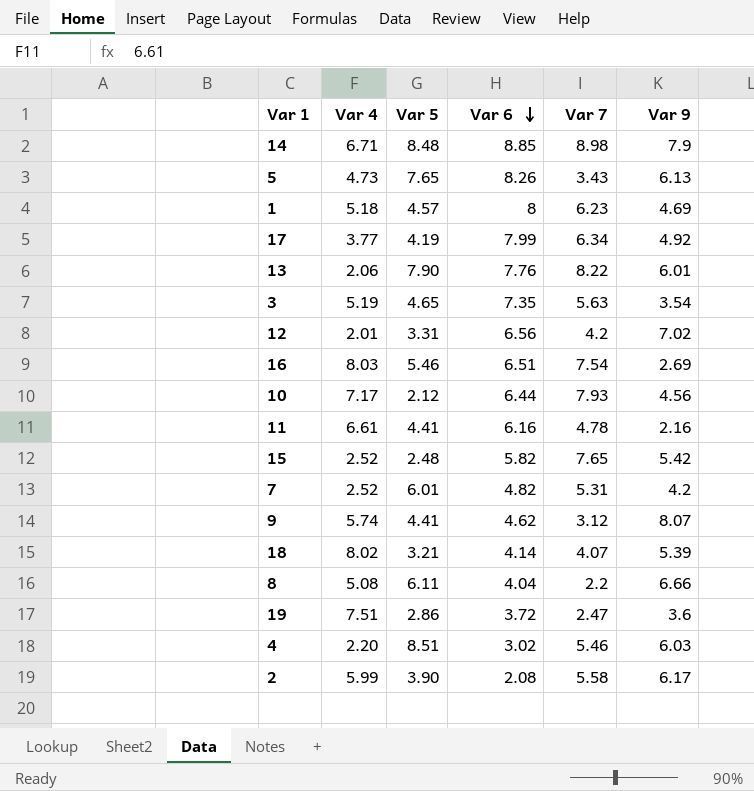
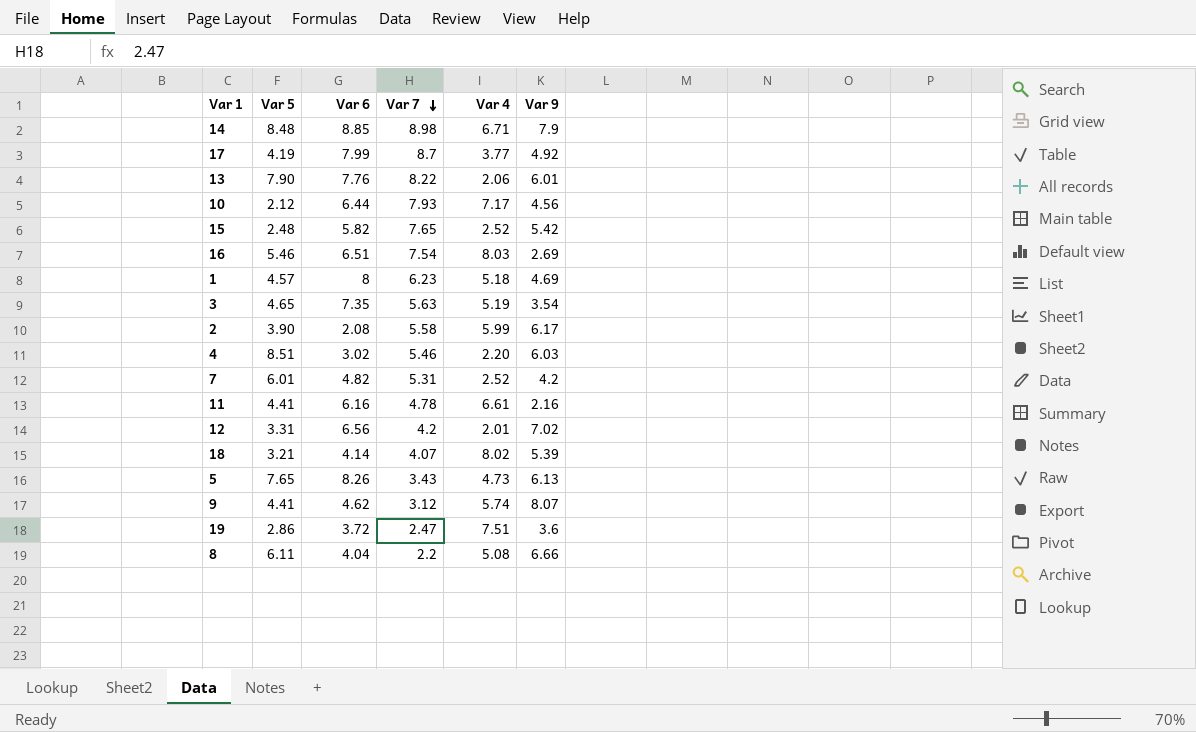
row order: Var 6 descending -> Var 7 descending
column Var 4 | position: 2 -> 5
17 | Var 7: 6.34 -> 8.7

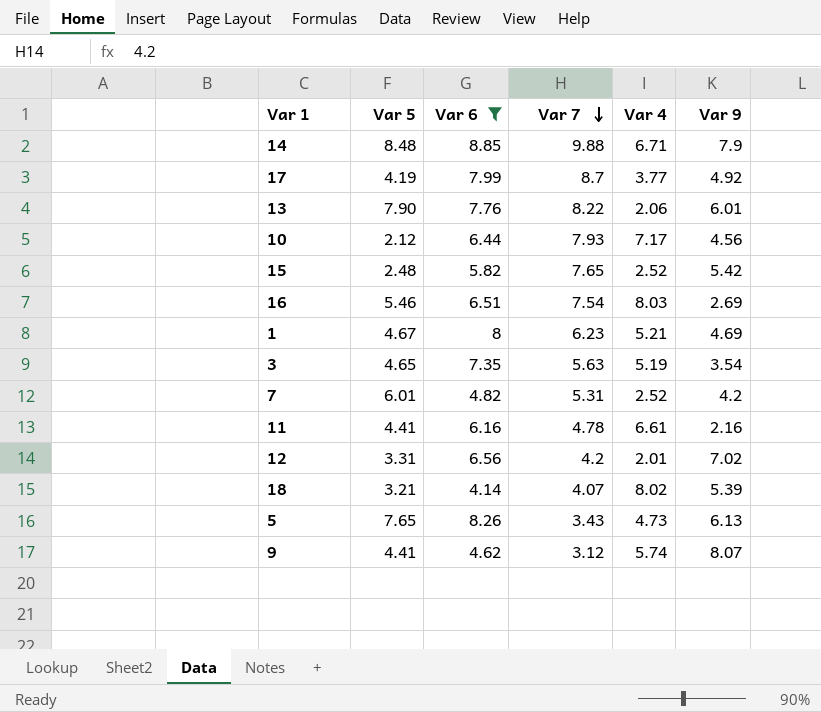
filter: none -> Var 6 >= 4.14
14 | Var 7: 8.98 -> 9.88
1 | Var 5: 4.57 -> 4.67
1 | Var 4: 5.18 -> 5.21

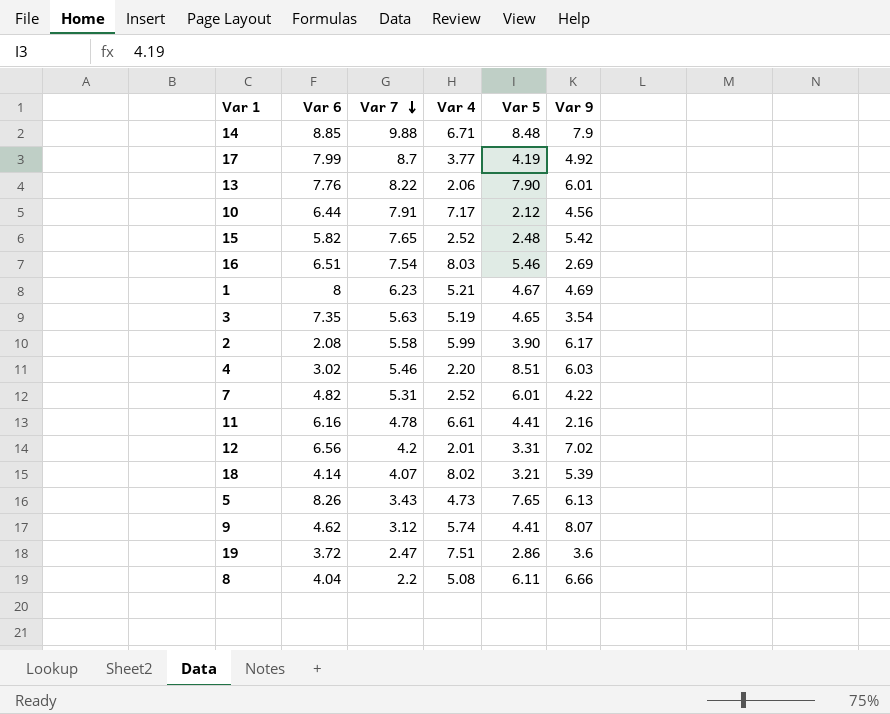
filter: Var 6 >= 4.14 -> none
column Var 5 | position: 2 -> 5
10 | Var 7: 7.93 -> 7.91
7 | Var 9: 4.2 -> 4.22

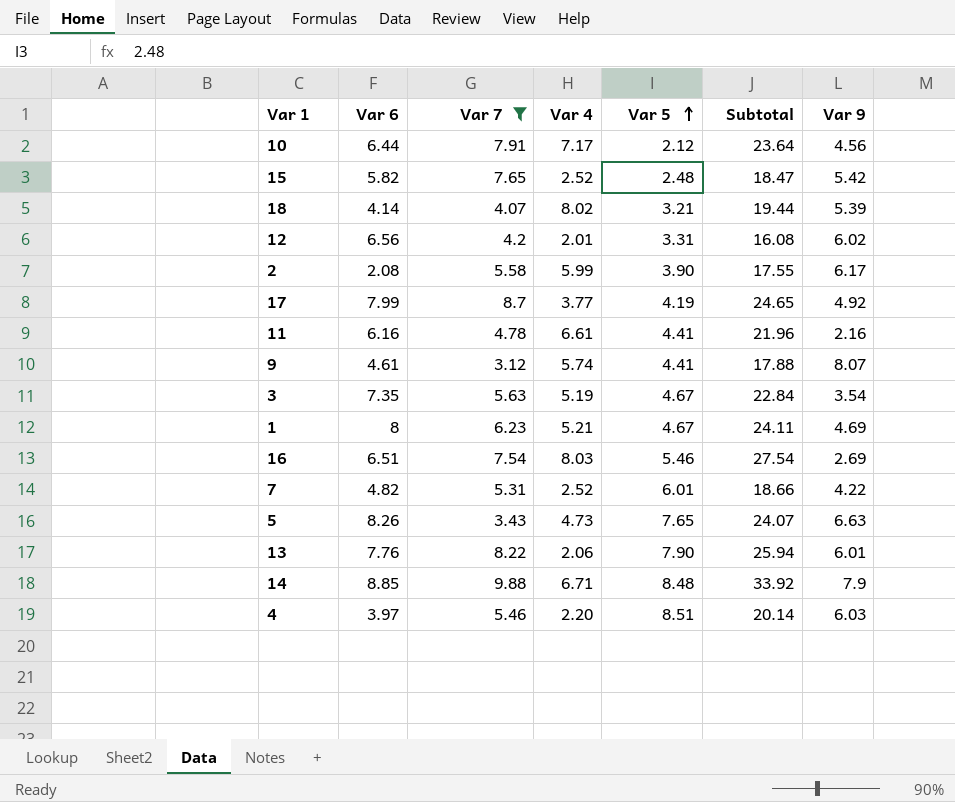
filter: none -> Var 7 >= 3.12
row order: Var 7 descending -> Var 5 ascending
column Subtotal | formula: none -> [Var 6] + [Var 7] + [Var 4] + [Var 5]
12 | Var 9: 7.02 -> 6.02
9 | Var 6: 4.62 -> 4.61
3 | Var 5: 4.65 -> 4.67
5 | Var 9: 6.13 -> 6.63
4 | Var 6: 3.02 -> 3.97

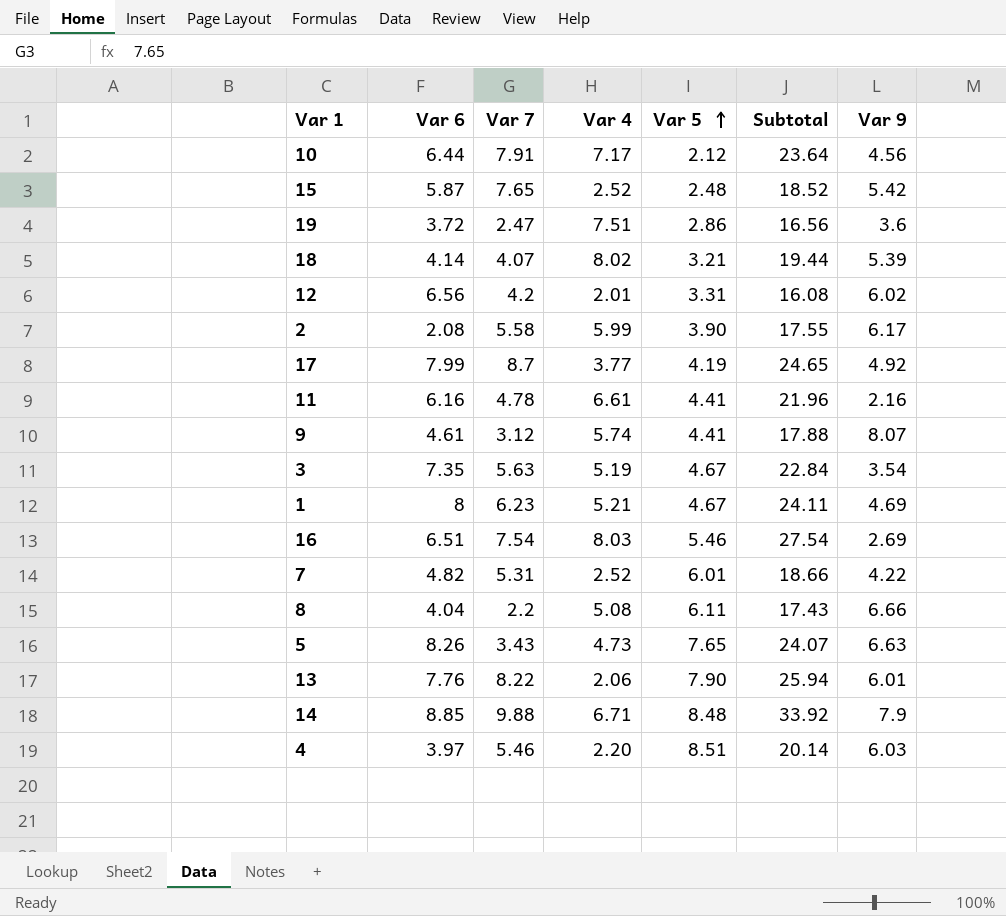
filter: Var 7 >= 3.12 -> none
15 | Var 6: 5.82 -> 5.87
15 | Subtotal: 18.47 -> 18.52

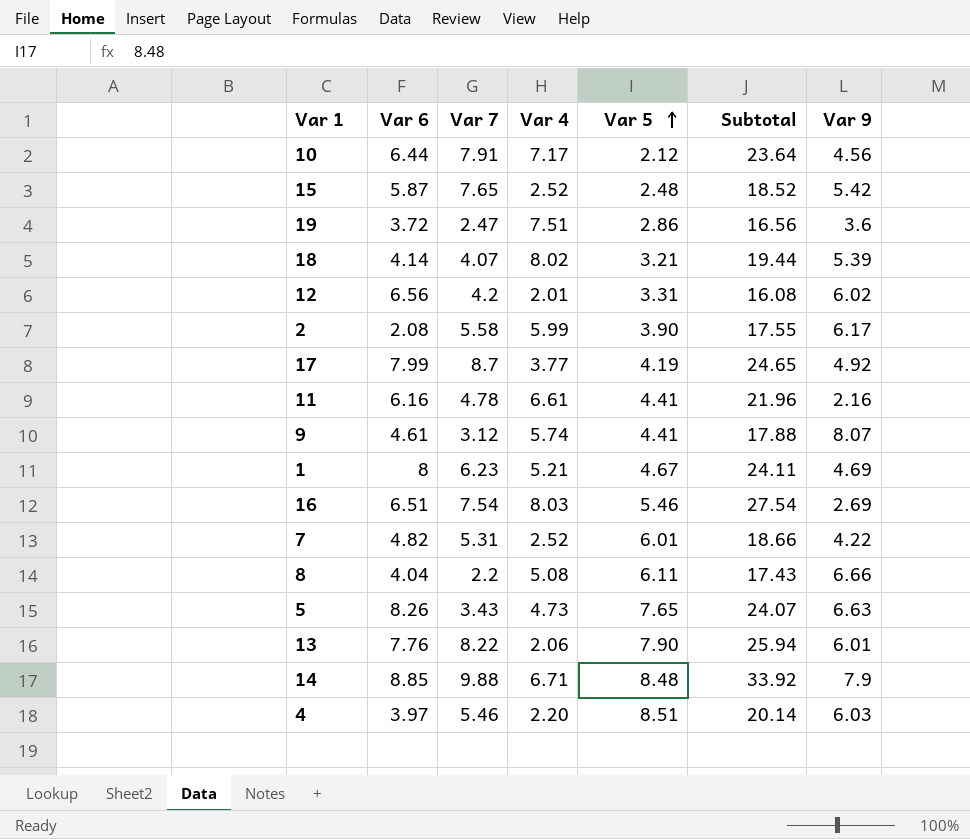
row 3: 7.35 | 5.63 | 5.19 | 4.67 | 22.84 | 3.54 -> none

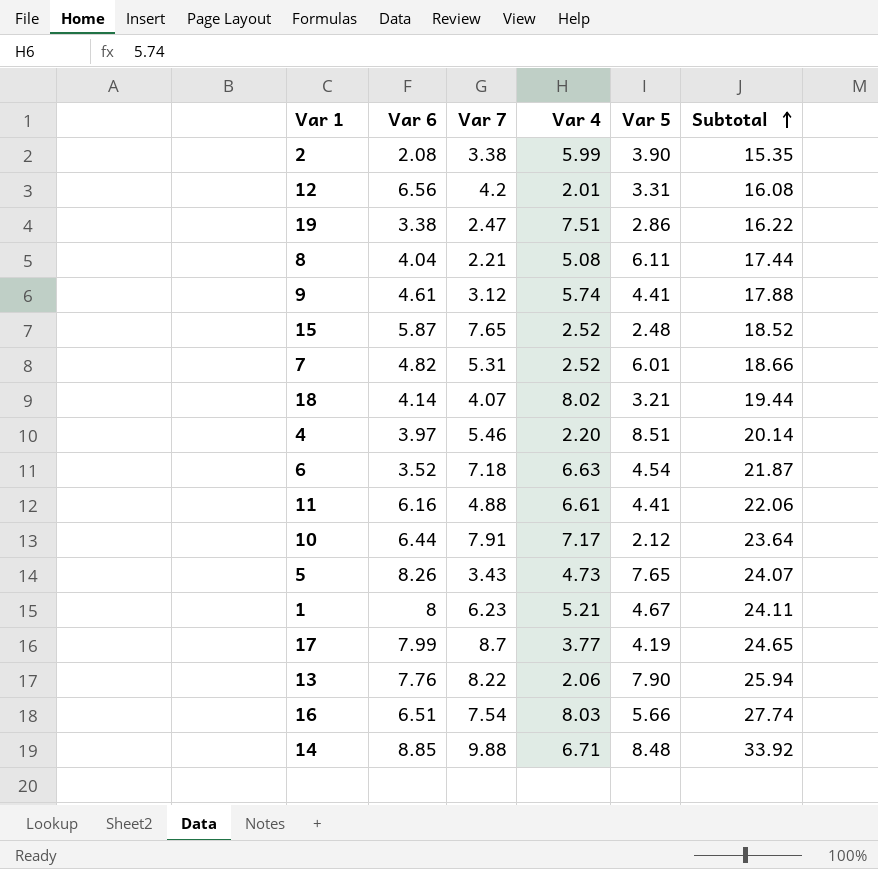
row order: Var 5 ascending -> Subtotal ascending
column Var 9 | position: 7 -> none
2 | Var 7: 5.58 -> 3.38
2 | Subtotal: 17.55 -> 15.35
19 | Var 6: 3.72 -> 3.38
19 | Subtotal: 16.56 -> 16.22
8 | Var 7: 2.2 -> 2.21
8 | Subtotal: 17.43 -> 17.44
row 6: none -> 3.52 | 7.18 | 6.63 | 4.54 | 21.87
11 | Var 7: 4.78 -> 4.88
11 | Subtotal: 21.96 -> 22.06
16 | Var 5: 5.46 -> 5.66
16 | Subtotal: 27.54 -> 27.74

